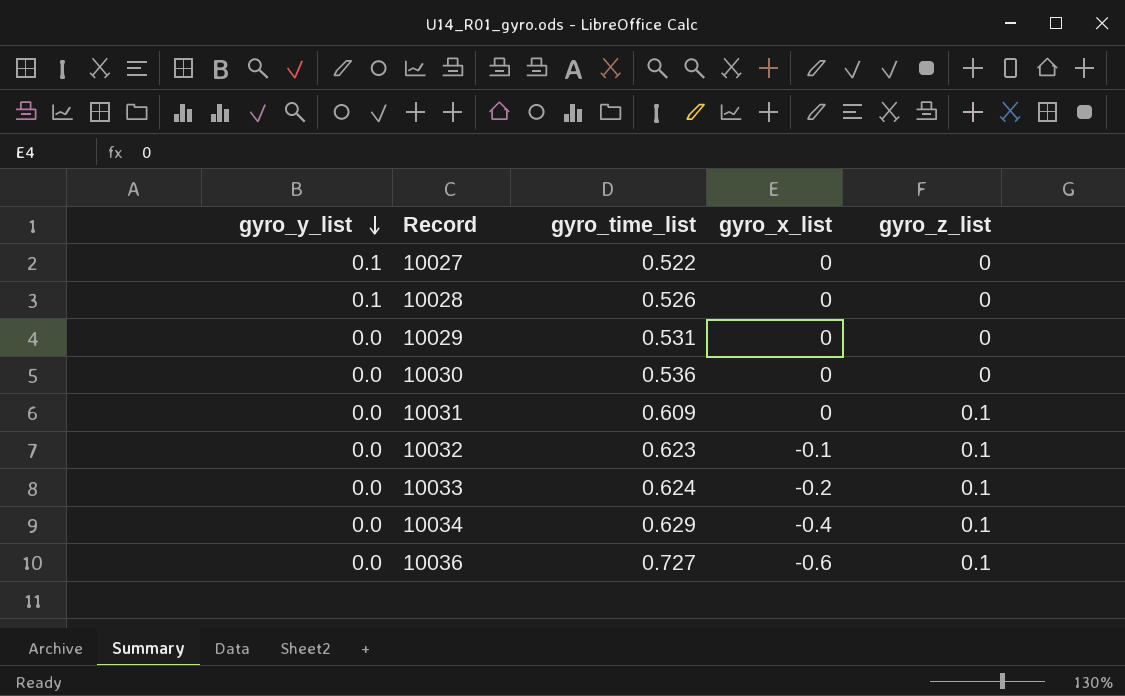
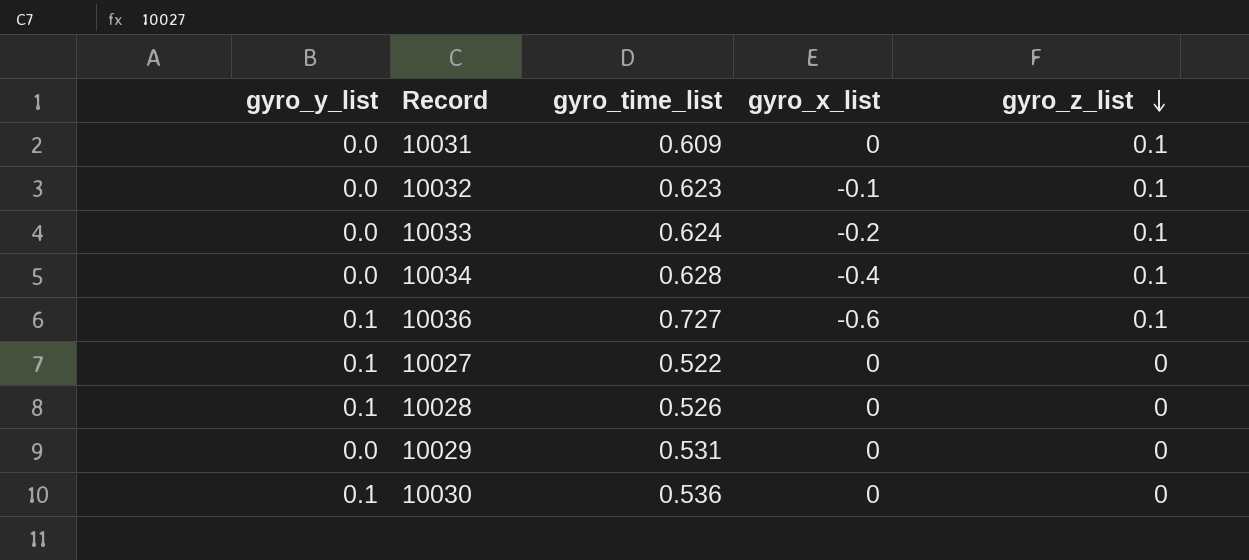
row order: gyro_y_list descending -> gyro_z_list descending
10034 | gyro_time_list: 0.629 -> 0.628
10036 | gyro_y_list: 0.0 -> 0.1
10030 | gyro_y_list: 0.0 -> 0.1

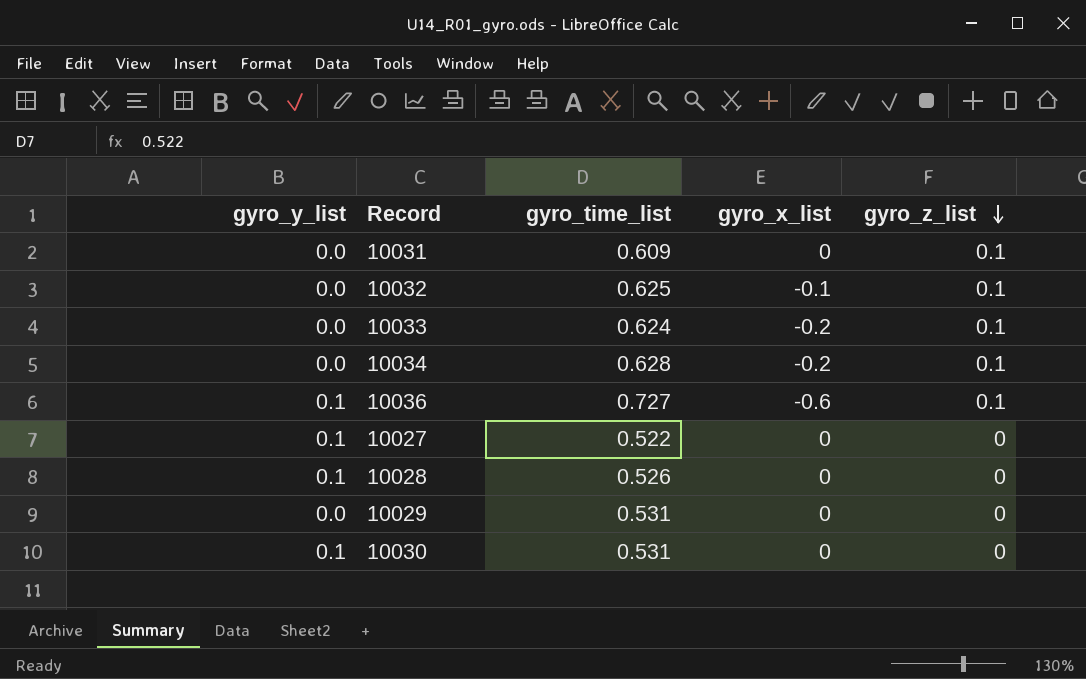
10032 | gyro_time_list: 0.623 -> 0.625
10034 | gyro_x_list: -0.4 -> -0.2
10030 | gyro_time_list: 0.536 -> 0.531

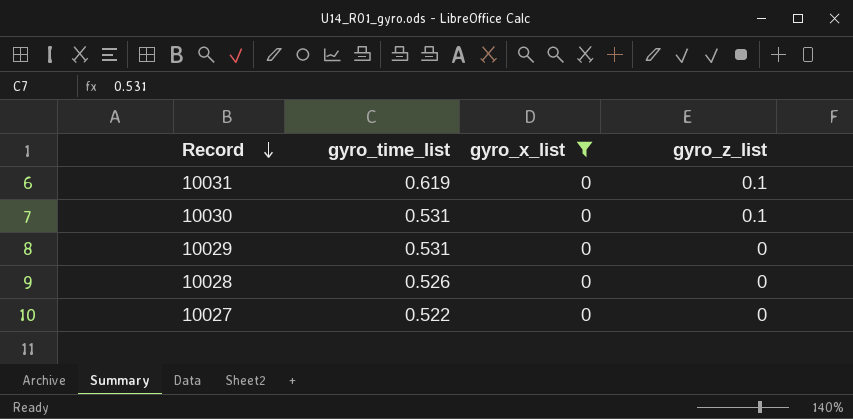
filter: none -> gyro_x_list = 0
row order: gyro_z_list descending -> Record descending
column gyro_y_list | position: 1 -> none
10031 | gyro_time_list: 0.609 -> 0.619
10030 | gyro_z_list: 0 -> 0.1

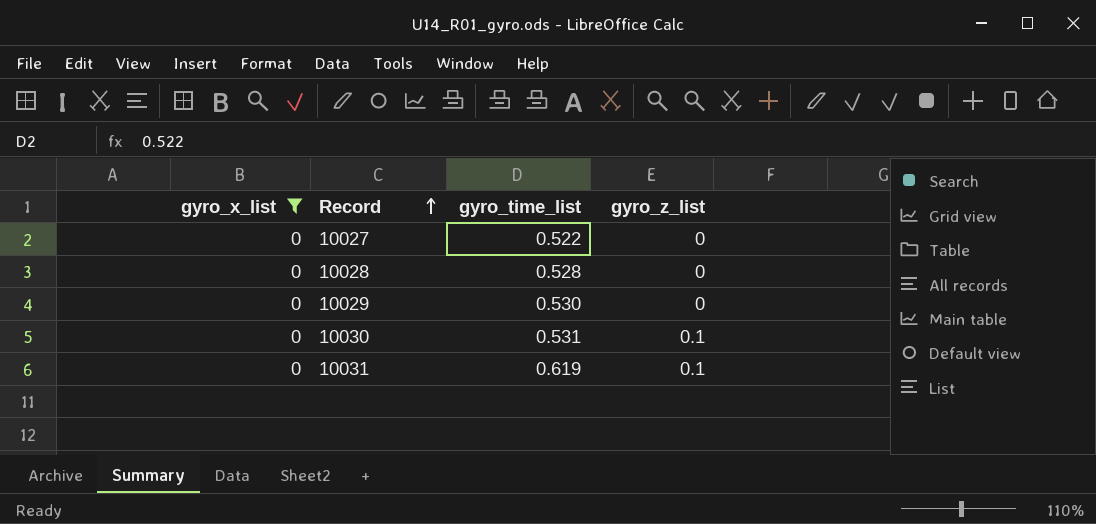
row order: Record descending -> Record ascending
column gyro_x_list | position: 3 -> 1
10028 | gyro_time_list: 0.526 -> 0.528
10029 | gyro_time_list: 0.531 -> 0.530

